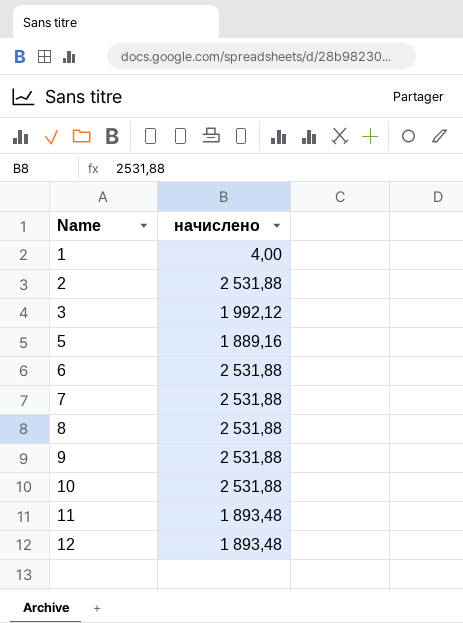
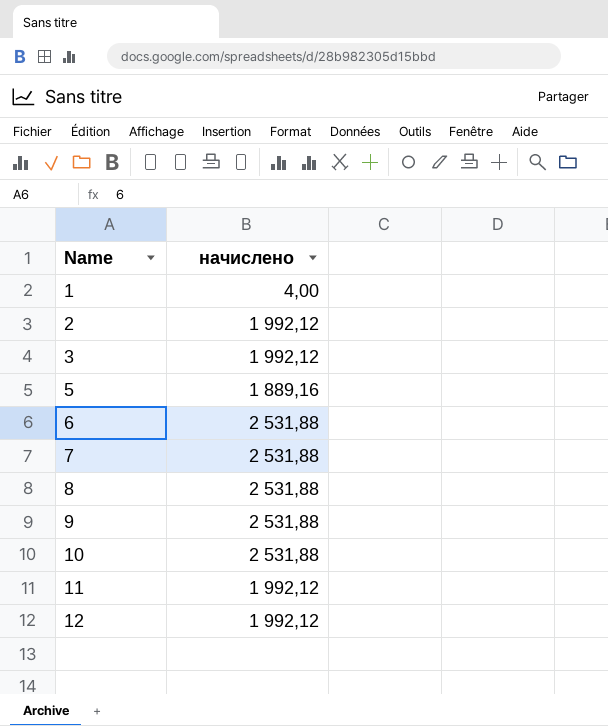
2 | начислено: 2 531,88 -> 1 992,12
11 | начислено: 1 893,48 -> 1 992,12
12 | начислено: 1 893,48 -> 1 992,12

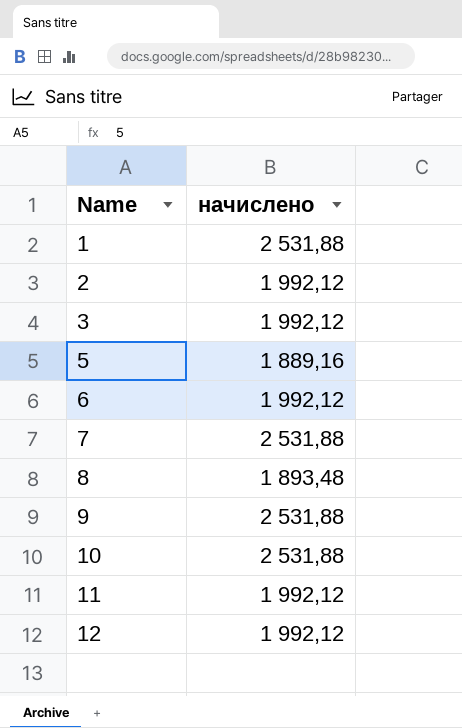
1 | начислено: 4,00 -> 2 531,88
6 | начислено: 2 531,88 -> 1 992,12
8 | начислено: 2 531,88 -> 1 893,48

